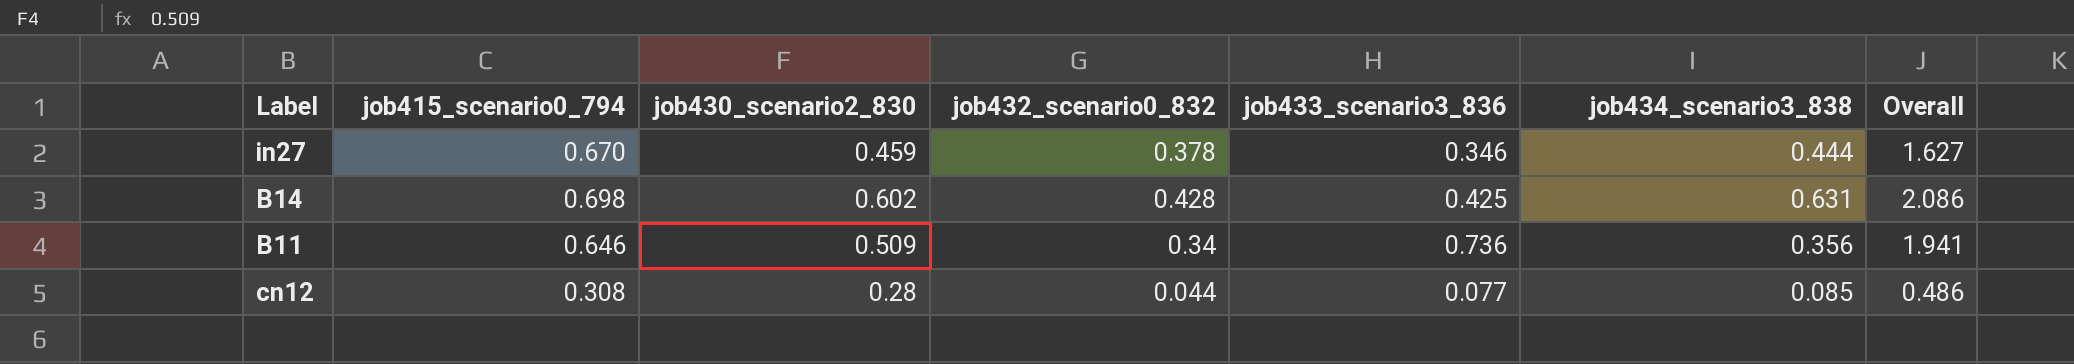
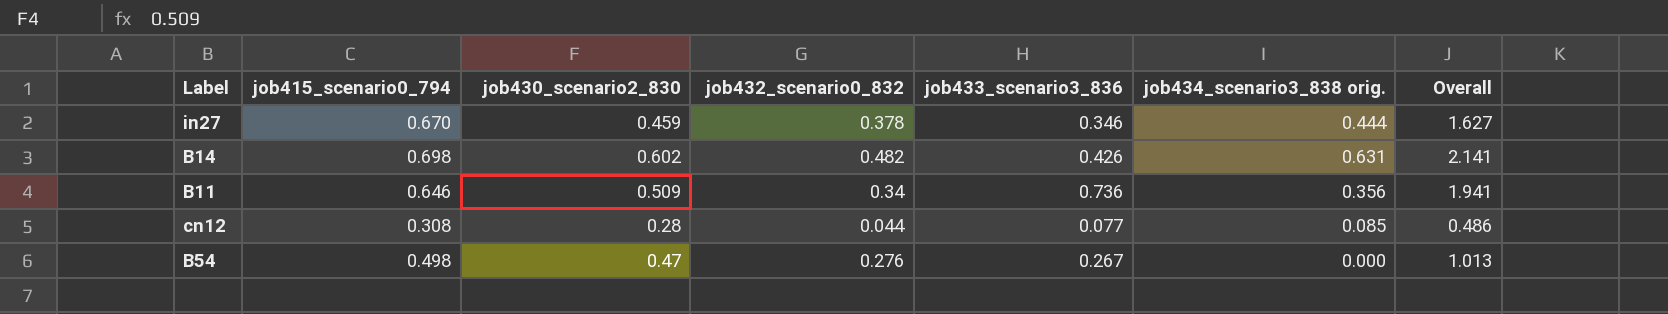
column name: job434_scenario3_838 -> job434_scenario3_838 orig.
B14 | job432_scenario0_832: 0.428 -> 0.482
B14 | job433_scenario3_836: 0.425 -> 0.426
B14 | Overall: 2.086 -> 2.141
row B54: none -> 0.498 | 0.47 | 0.276 | 0.267 | 0.000 | 1.013

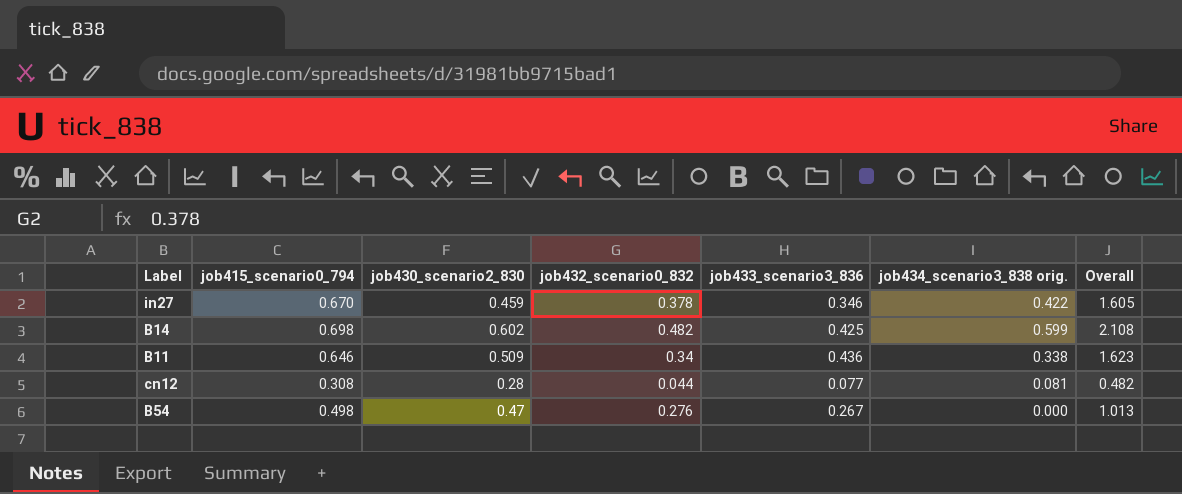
in27 | job434_scenario3_838 orig.: 0.444 -> 0.422
in27 | Overall: 1.627 -> 1.605
B14 | job433_scenario3_836: 0.426 -> 0.425
B14 | job434_scenario3_838 orig.: 0.631 -> 0.599
B14 | Overall: 2.141 -> 2.108
B11 | job433_scenario3_836: 0.736 -> 0.436
B11 | job434_scenario3_838 orig.: 0.356 -> 0.338
B11 | Overall: 1.941 -> 1.623
cn12 | job434_scenario3_838 orig.: 0.085 -> 0.081
cn12 | Overall: 0.486 -> 0.482

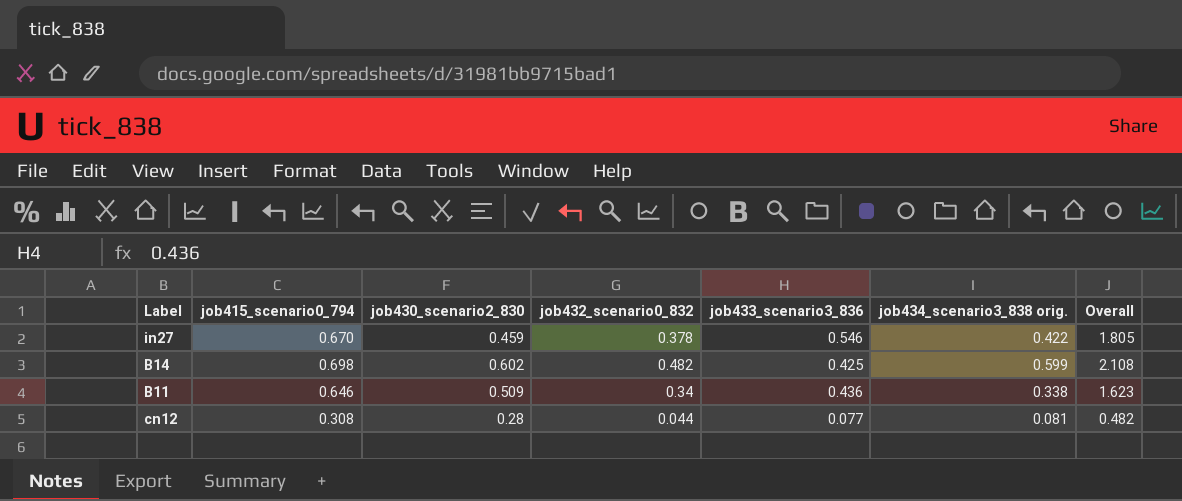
row B54: 0.498 | 0.47 | 0.276 | 0.267 | 0.000 | 1.013 -> none
in27 | job433_scenario3_836: 0.346 -> 0.546
in27 | Overall: 1.605 -> 1.805

